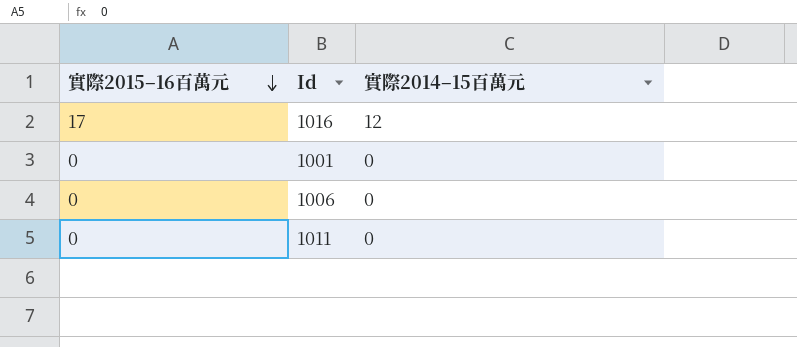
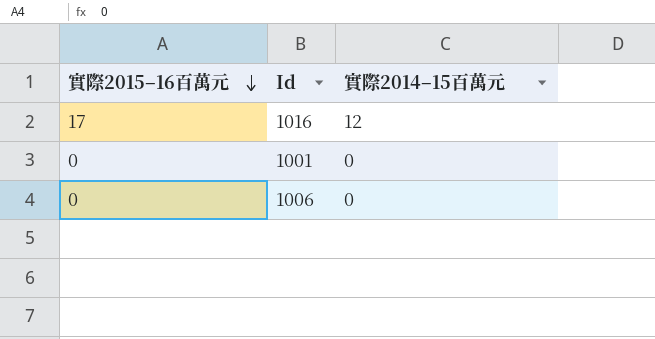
row 1011: 0 | 0 -> none

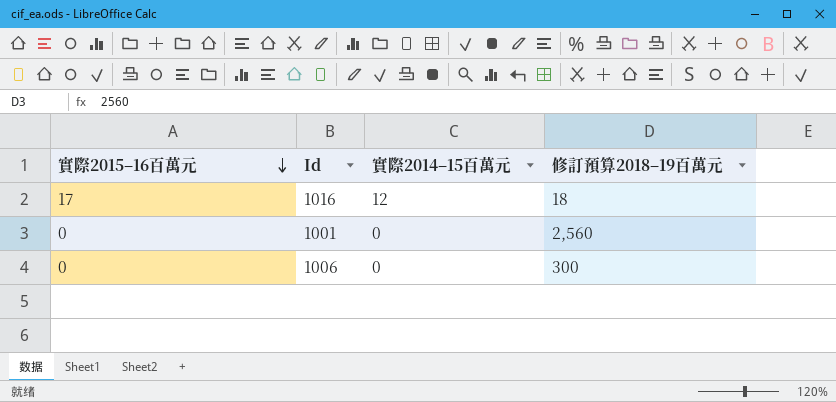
column 修訂預算2018–19百萬元 | position: none -> 4

